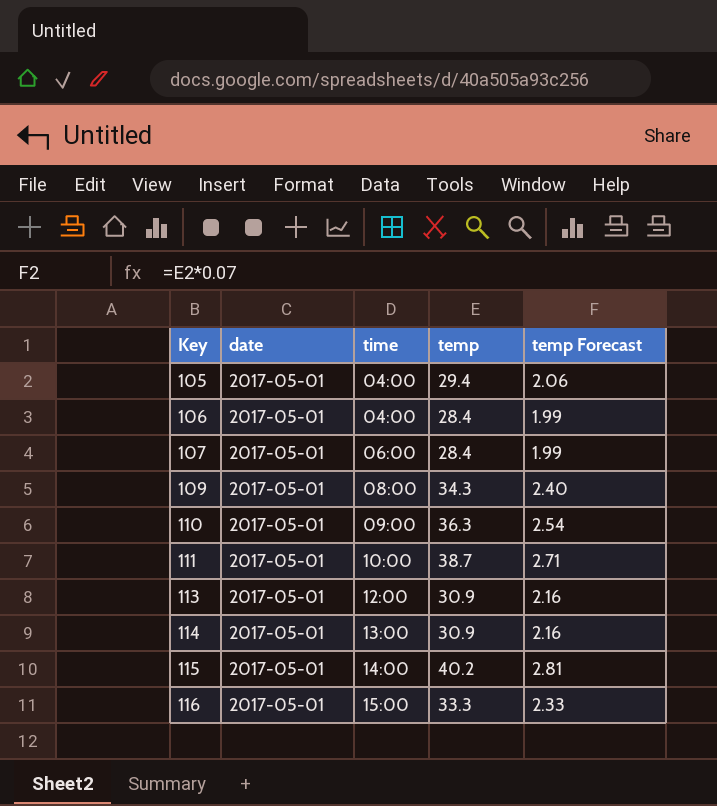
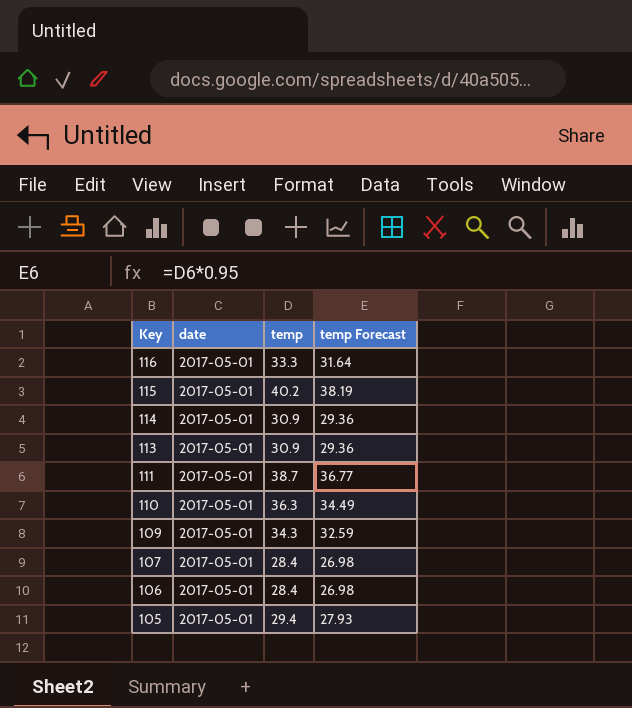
row order: Key ascending -> Key descending
column time | position: 3 -> none
column temp Forecast | formula: [temp] * 0.07 -> [temp] * 0.95

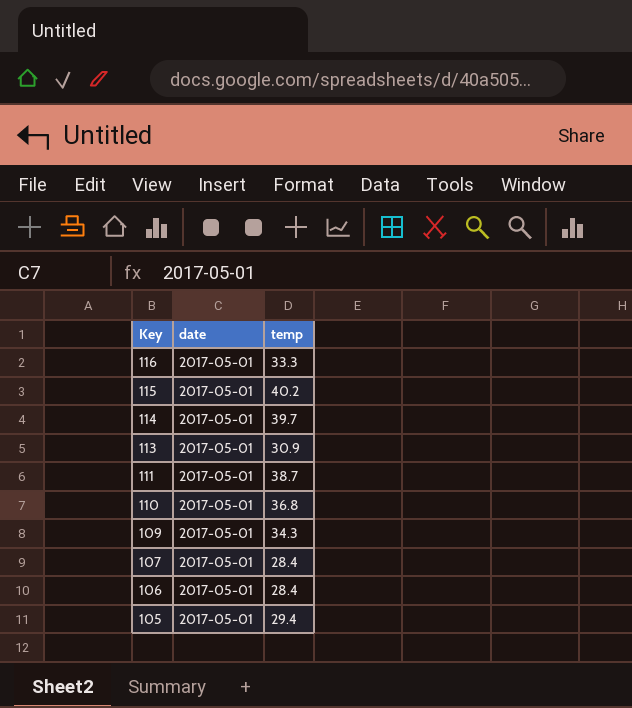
column temp Forecast | formula: [temp] * 0.95 -> none
114 | temp: 30.9 -> 39.7
110 | temp: 36.3 -> 36.8

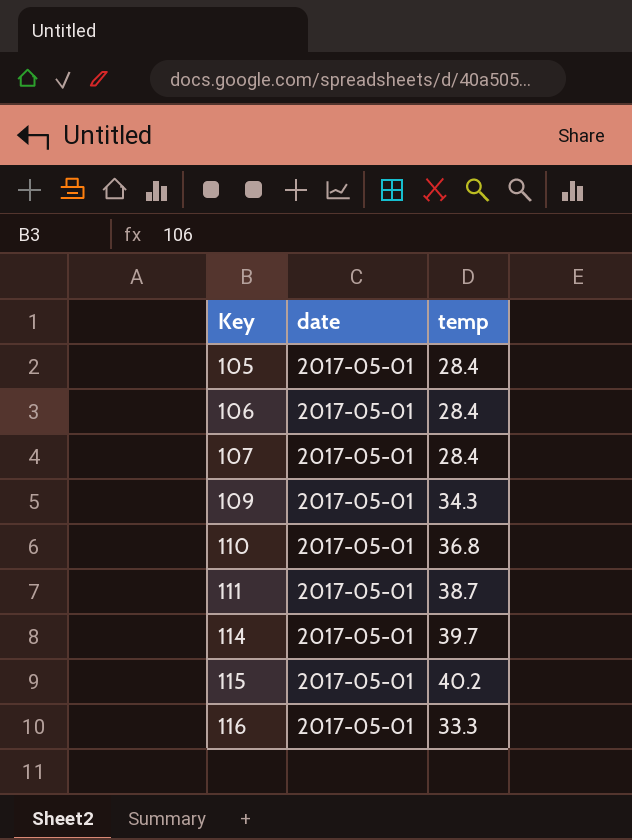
row order: Key descending -> Key ascending
row 113: 2017-05-01 | 30.9 -> none
105 | temp: 29.4 -> 28.4

